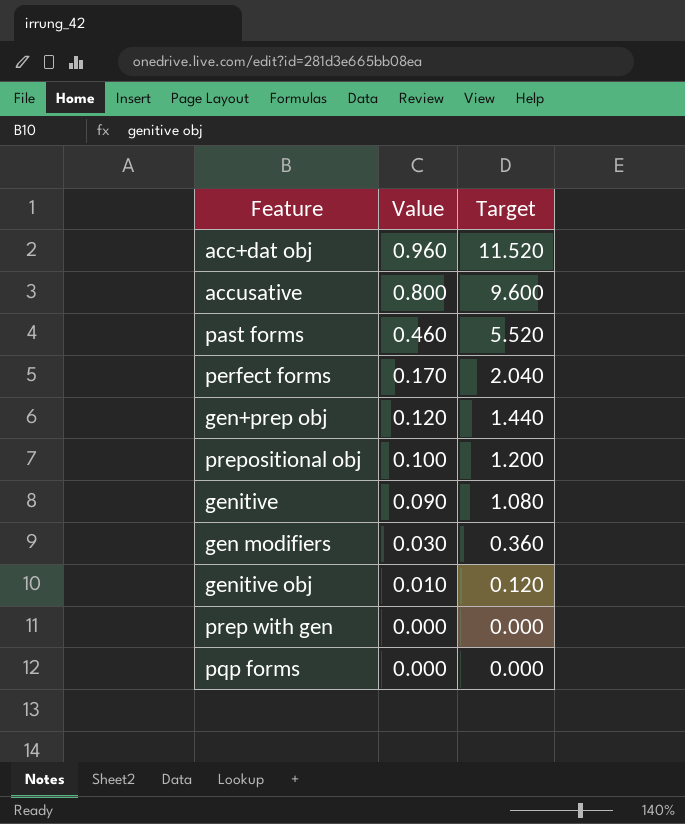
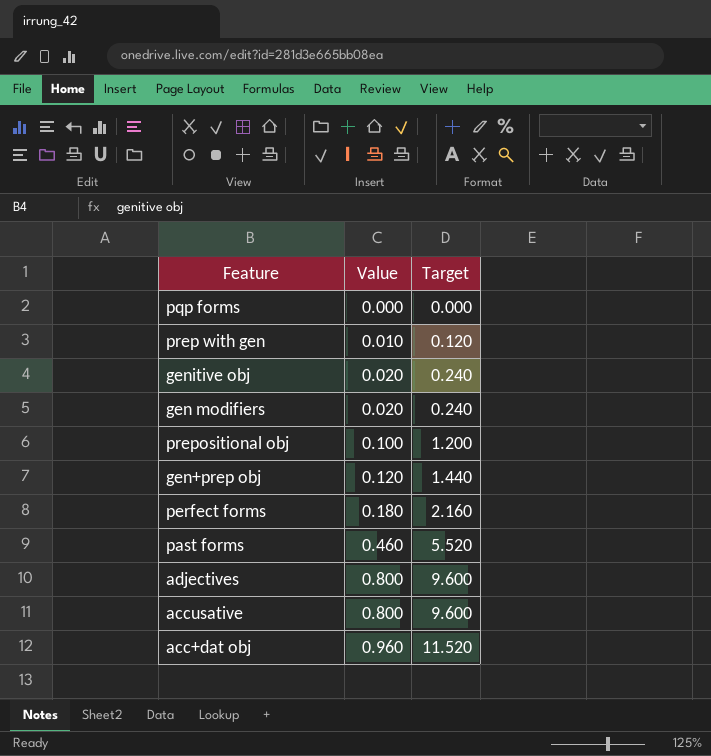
row order: Value descending -> Value ascending
row genitive: 0.090 | 1.080 -> none
prep with gen | Value: 0.000 -> 0.010
prep with gen | Target: 0.000 -> 0.120
genitive obj | Value: 0.010 -> 0.020
genitive obj | Target: 0.120 -> 0.240
gen modifiers | Value: 0.030 -> 0.020
gen modifiers | Target: 0.360 -> 0.240
perfect forms | Value: 0.170 -> 0.180
perfect forms | Target: 2.040 -> 2.160
row adjectives: none -> 0.800 | 9.600

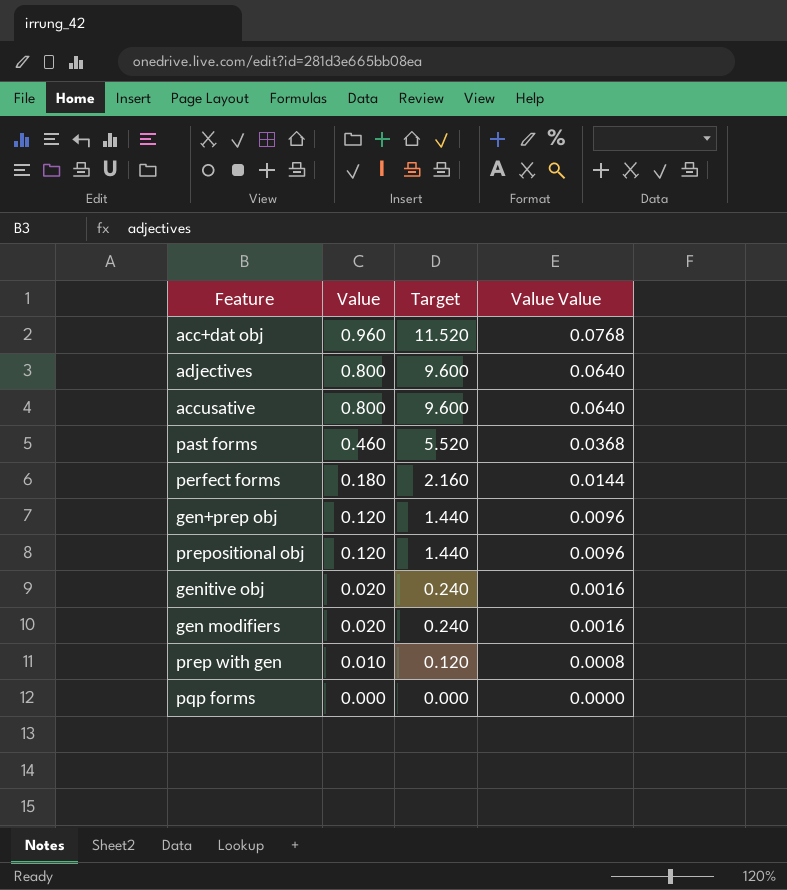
row order: Value ascending -> Value descending
column Value Value | formula: none -> [Value] * 0.08
prepositional obj | Value: 0.100 -> 0.120
prepositional obj | Target: 1.200 -> 1.440

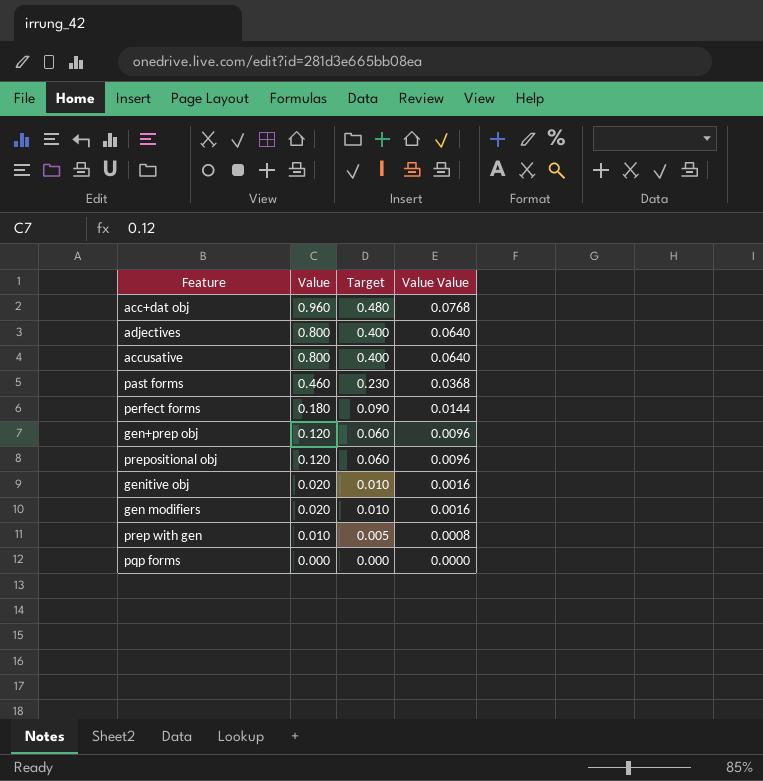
column Target | formula: [Value] * 12 -> [Value] * 0.5

